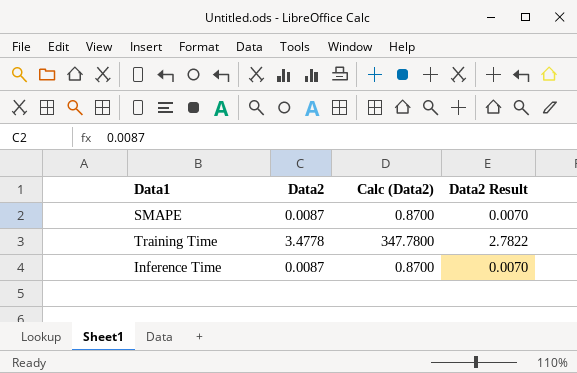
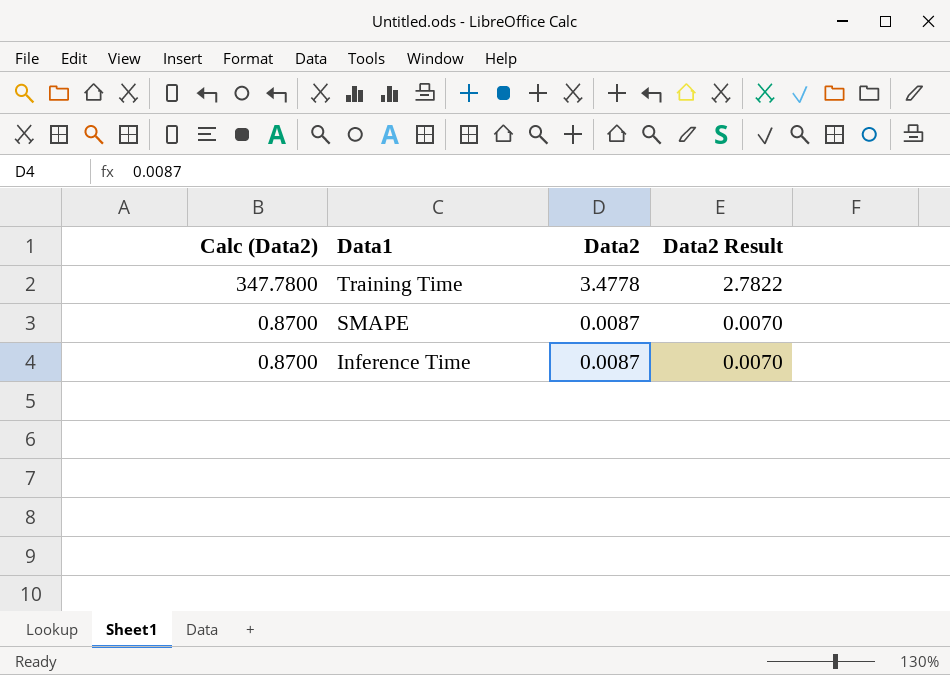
row order: none -> Calc (Data2) descending
column Calc (Data2) | position: 3 -> 1

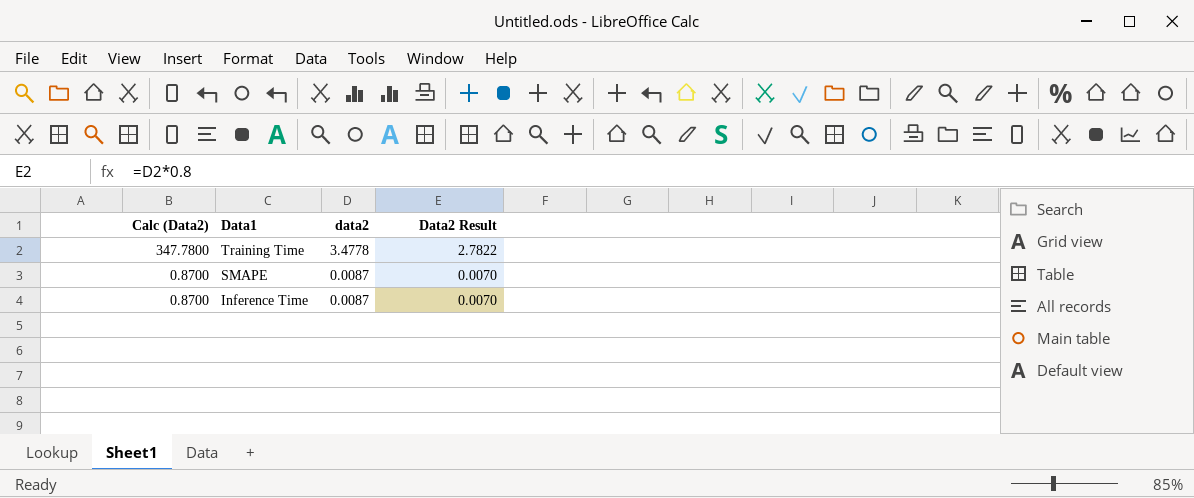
column name: Data2 -> data2

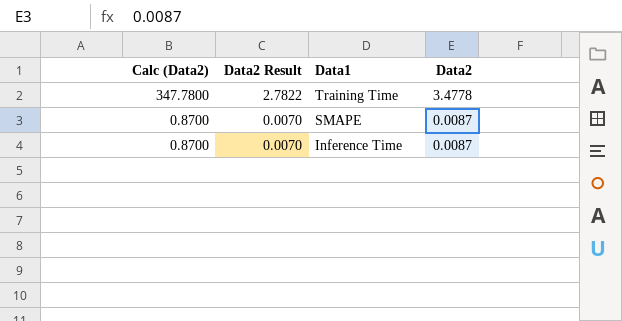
column Data2 Result | position: 4 -> 2
column name: data2 -> Data2

